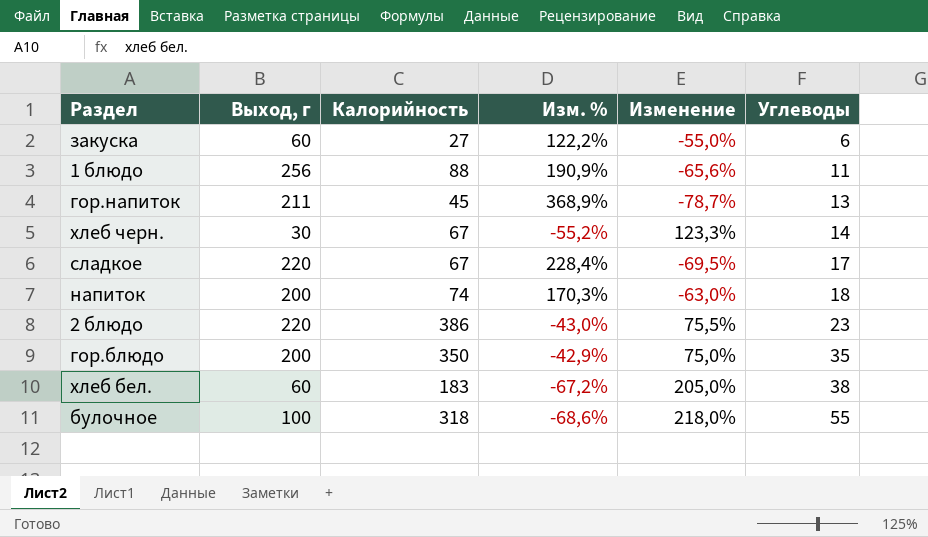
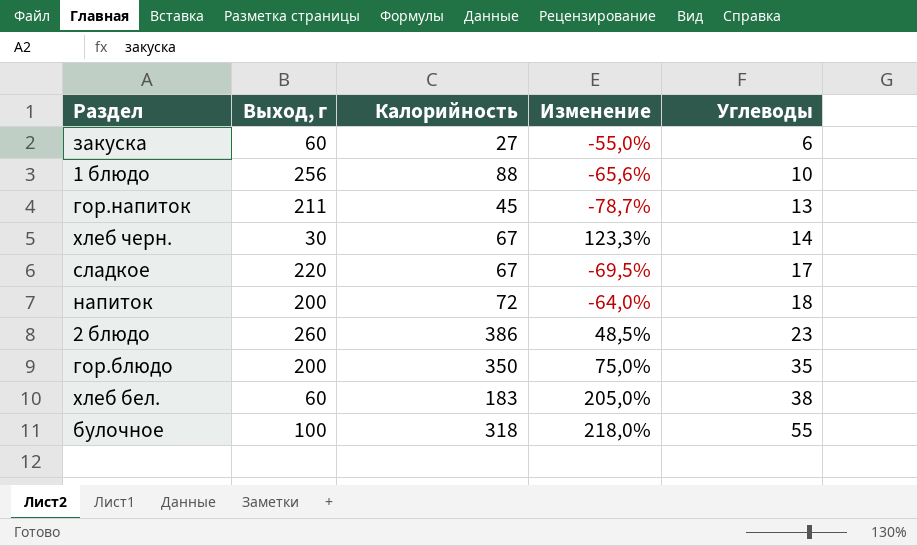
column Изм. % | formula: ([Выход, г] - [Калорийность]) / [Калорийность] -> none
1 блюдо | Углеводы: 11 -> 10
напиток | Калорийность: 74 -> 72
напиток | Изменение: -63,0% -> -64,0%
2 блюдо | Выход, г: 220 -> 260
2 блюдо | Изменение: 75,5% -> 48,5%

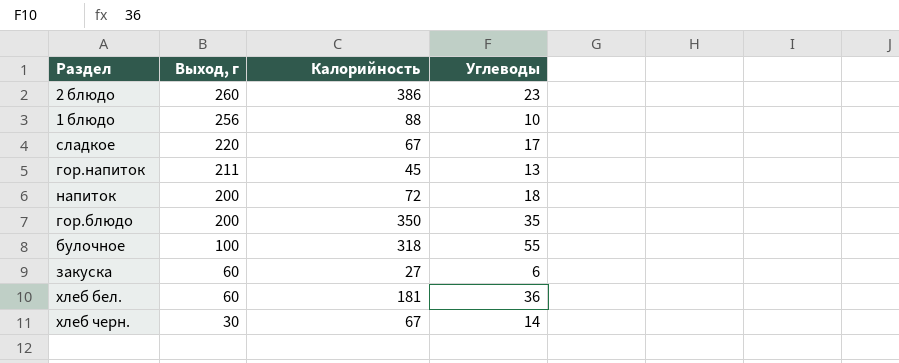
row order: Углеводы ascending -> Выход, г descending
column Изменение | formula: ([Калорийность] - [Выход, г]) / [Выход, г] -> none
хлеб бел. | Калорийность: 183 -> 181
хлеб бел. | Углеводы: 38 -> 36

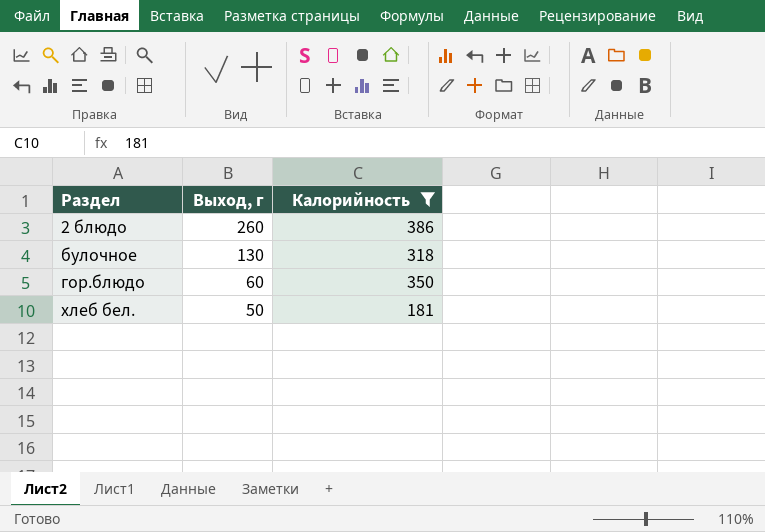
filter: none -> Калорийность >= 181
row order: Выход, г descending -> Раздел ascending
column Углеводы | position: 4 -> none
булочное | Выход, г: 100 -> 130
гор.блюдо | Выход, г: 200 -> 60
хлеб бел. | Выход, г: 60 -> 50

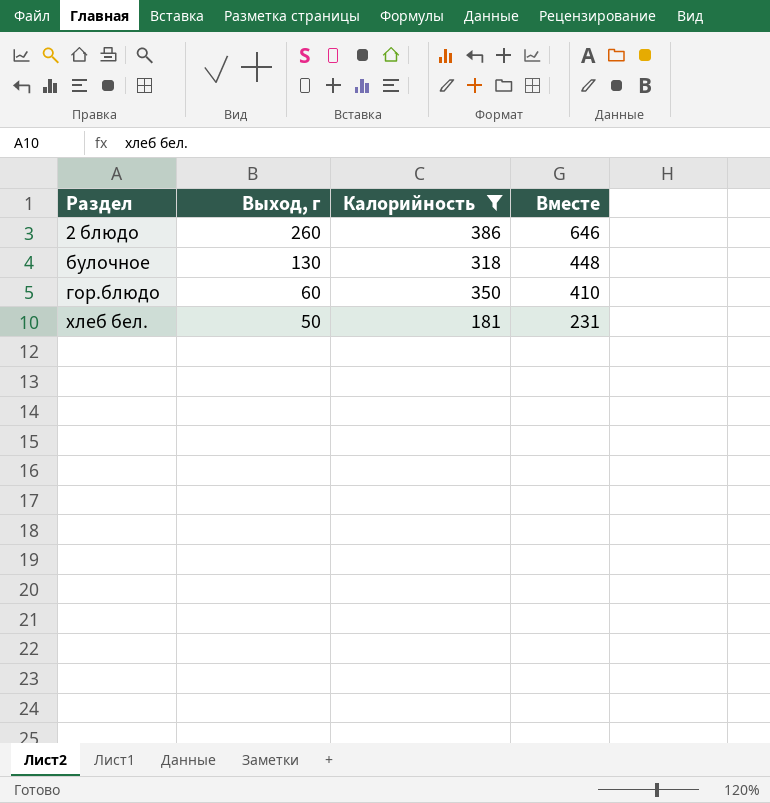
column Вместе | formula: none -> [Выход, г] + [Калорийность]

